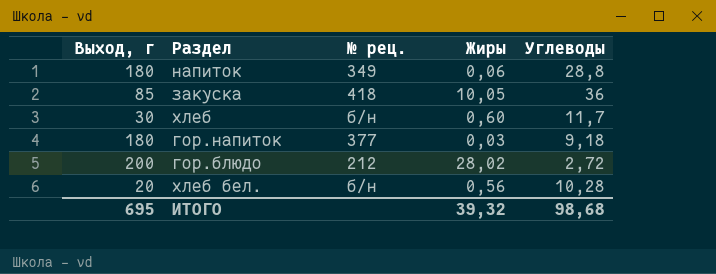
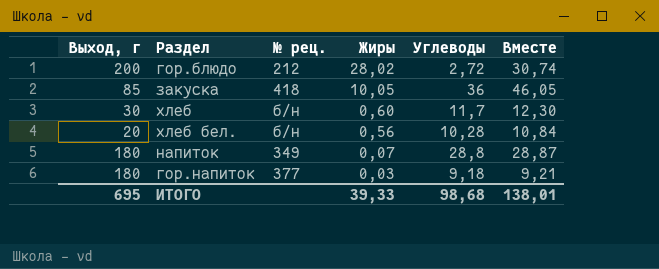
row order: none -> Жиры descending
column Вместе | formula: none -> [Жиры] + [Углеводы]
напиток | Жиры: 0,06 -> 0,07
ИТОГО | Жиры: 39,32 -> 39,33

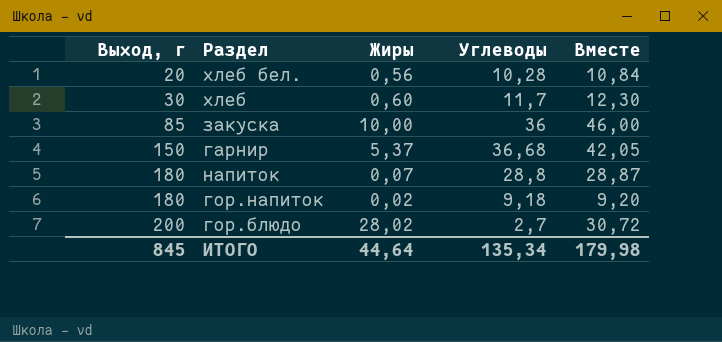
row order: Жиры descending -> Выход, г ascending
column № рец. | position: 3 -> none
закуска | Жиры: 10,05 -> 10,00
закуска | Вместе: 46,05 -> 46,00
row гарнир: none -> 150 | 5,37 | 36,68 | 42,05
гор.напиток | Жиры: 0,03 -> 0,02
гор.напиток | Вместе: 9,21 -> 9,20
гор.блюдо | Углеводы: 2,72 -> 2,7
гор.блюдо | Вместе: 30,74 -> 30,72
ИТОГО | Выход, г: 695 -> 845
ИТОГО | Жиры: 39,33 -> 44,64
ИТОГО | Углеводы: 98,68 -> 135,34
ИТОГО | Вместе: 138,01 -> 179,98

